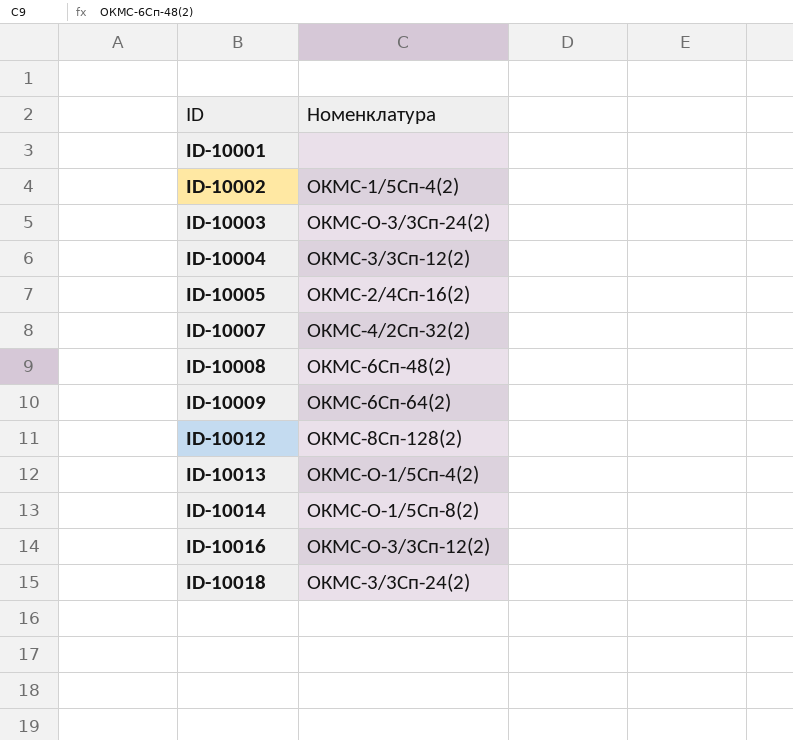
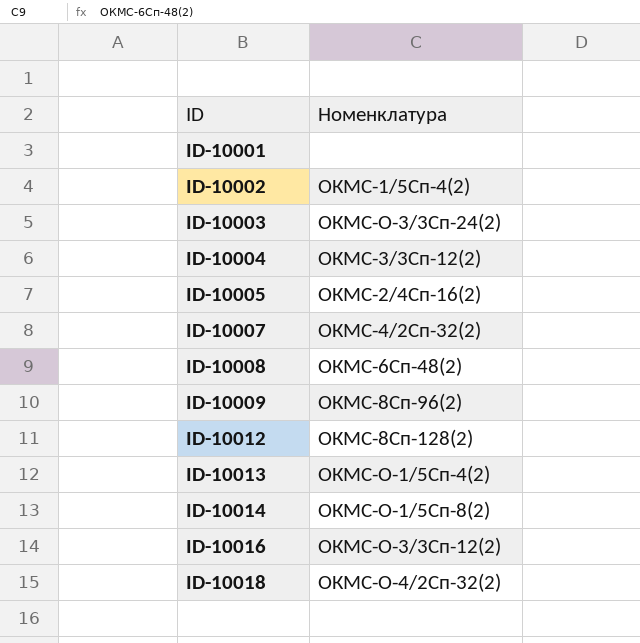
ID-10009 | Номенклатура: ОКМС-6Сп-64(2) -> ОКМС-8Сп-96(2)
ID-10018 | Номенклатура: ОКМС-3/3Сп-24(2) -> ОКМС-О-4/2Сп-32(2)

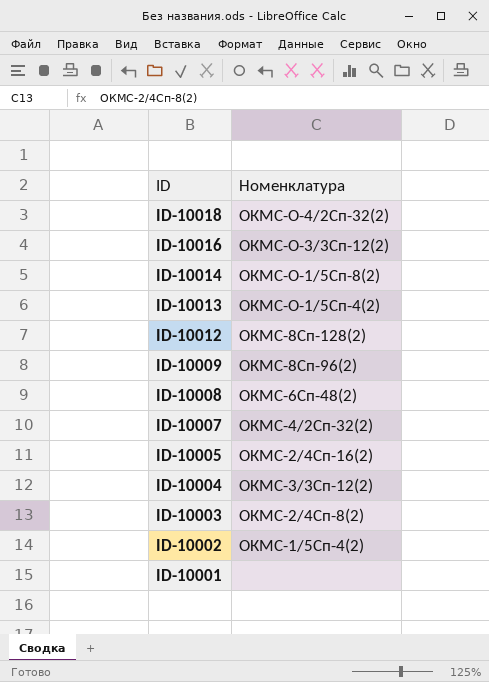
row order: ID ascending -> ID descending
ID-10003 | Номенклатура: ОКМС-О-3/3Сп-24(2) -> ОКМС-2/4Сп-8(2)

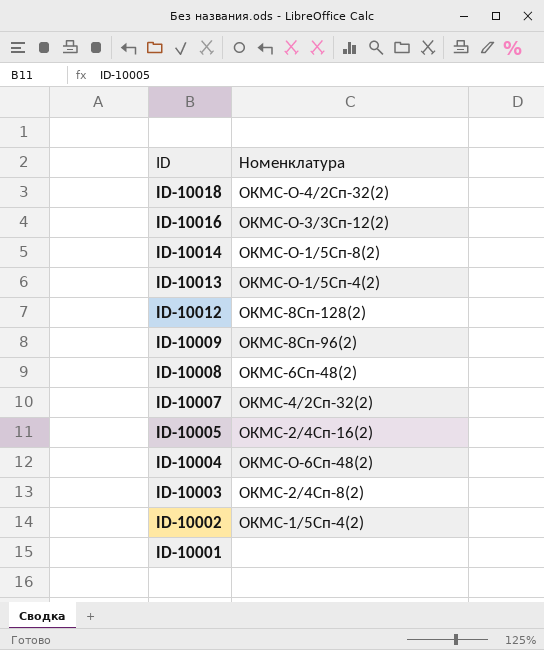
ID-10004 | Номенклатура: ОКМС-3/3Сп-12(2) -> ОКМС-О-6Сп-48(2)

